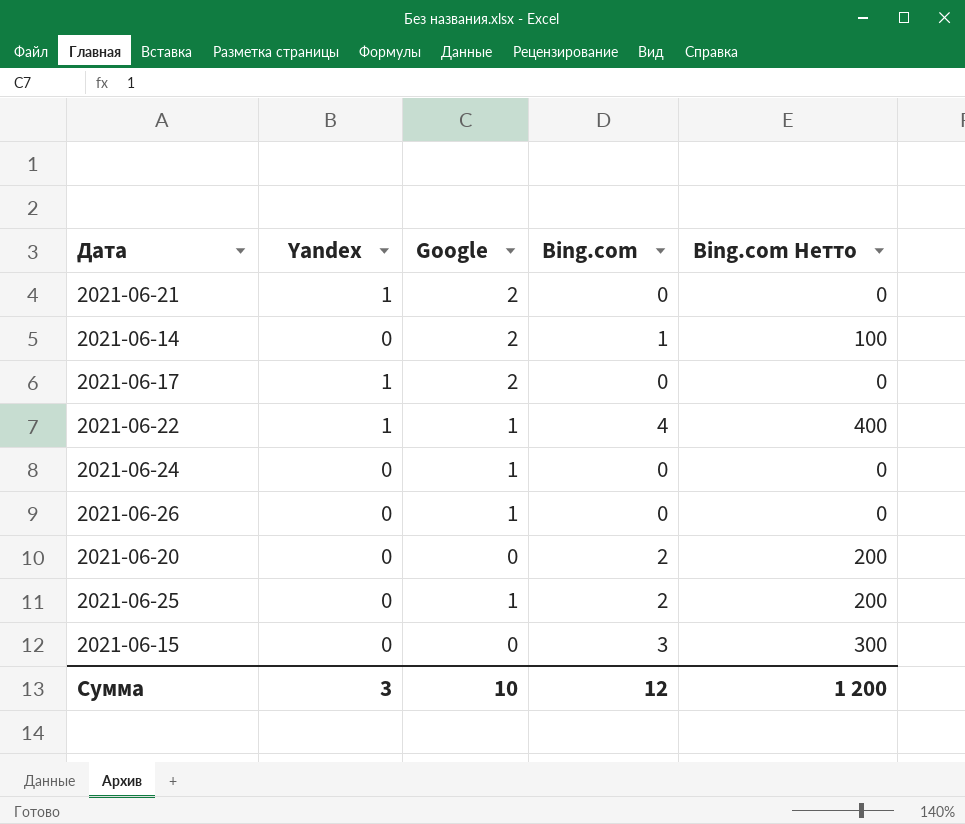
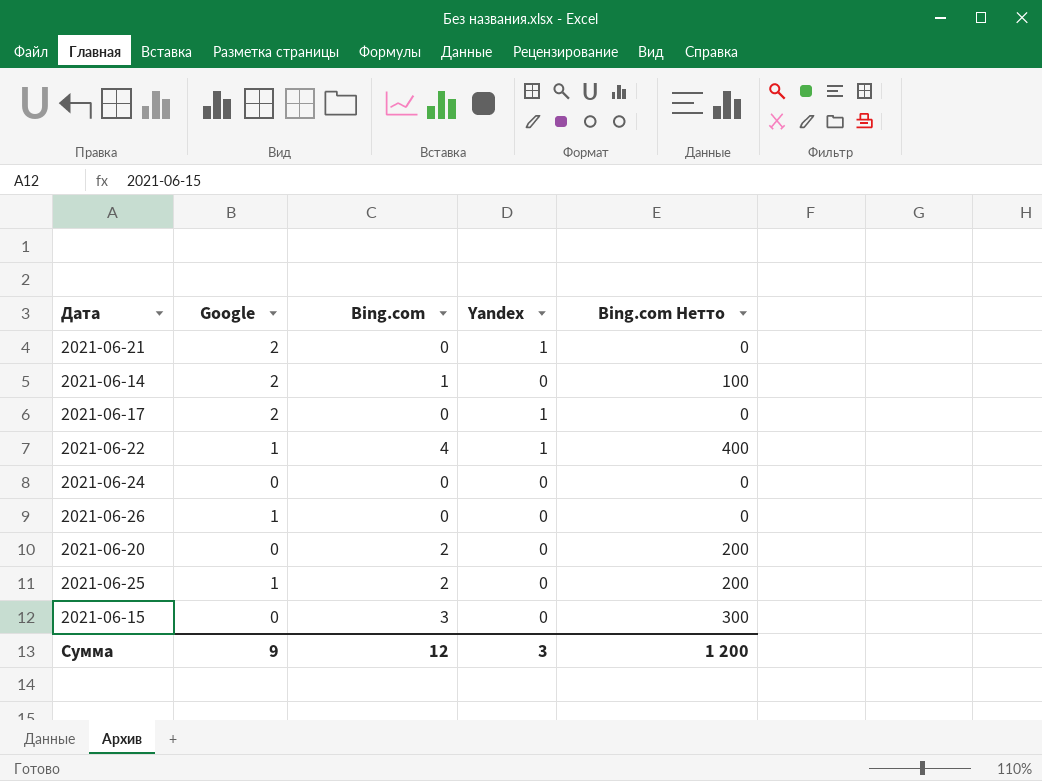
column Yandex | position: 2 -> 4
2021-06-24 | Google: 1 -> 0
Сумма | Google: 10 -> 9

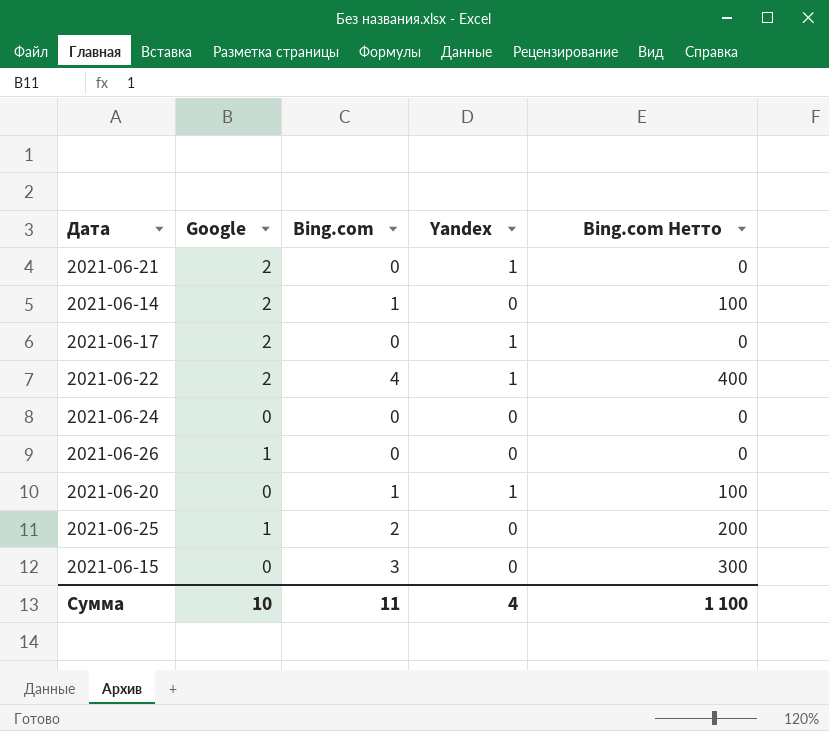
2021-06-22 | Google: 1 -> 2
2021-06-20 | Bing.com: 2 -> 1
2021-06-20 | Yandex: 0 -> 1
2021-06-20 | Bing.com Нетто: 200 -> 100
Сумма | Google: 9 -> 10
Сумма | Bing.com: 12 -> 11
Сумма | Yandex: 3 -> 4
Сумма | Bing.com Нетто: 1 200 -> 1 100

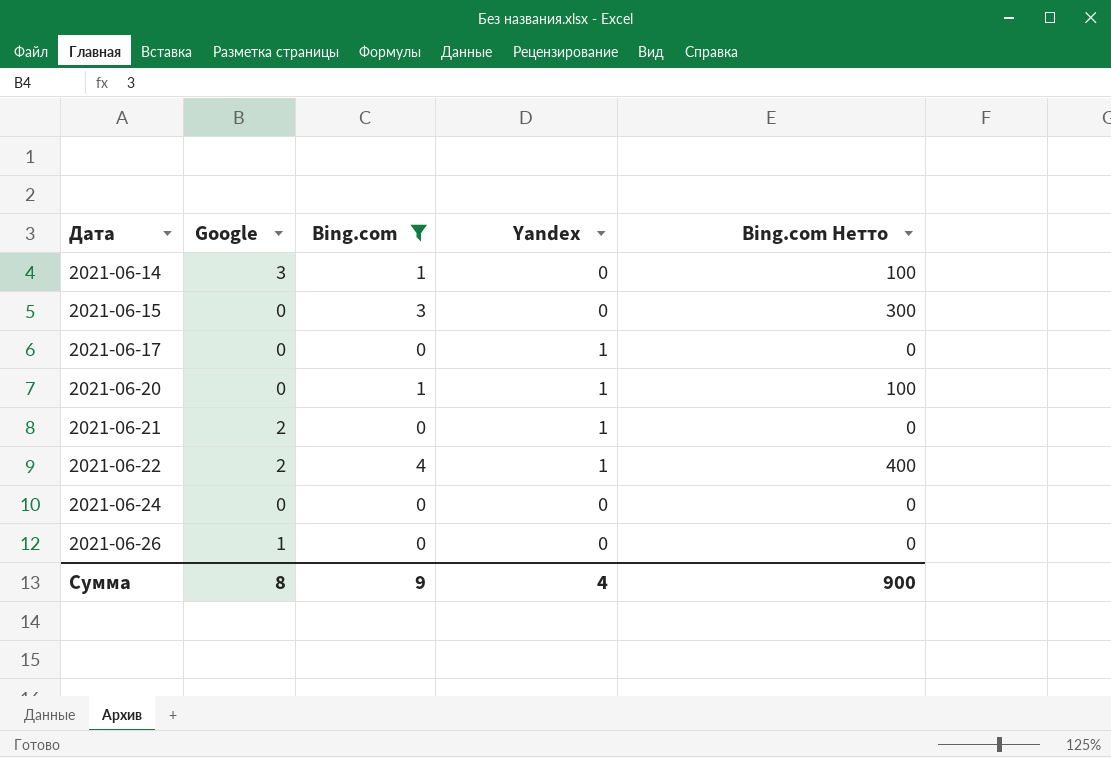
filter: none -> Bing.com != 2
row order: none -> Дата ascending
2021-06-14 | Google: 2 -> 3
2021-06-17 | Google: 2 -> 0
Сумма | Google: 10 -> 8
Сумма | Bing.com: 11 -> 9
Сумма | Bing.com Нетто: 1 100 -> 900

